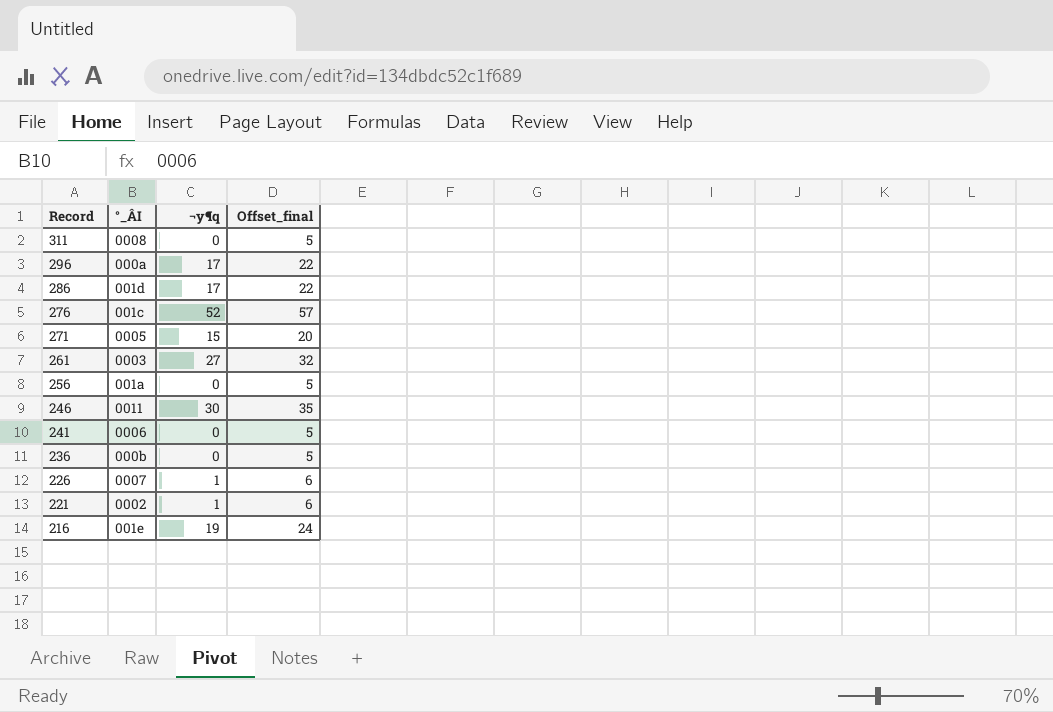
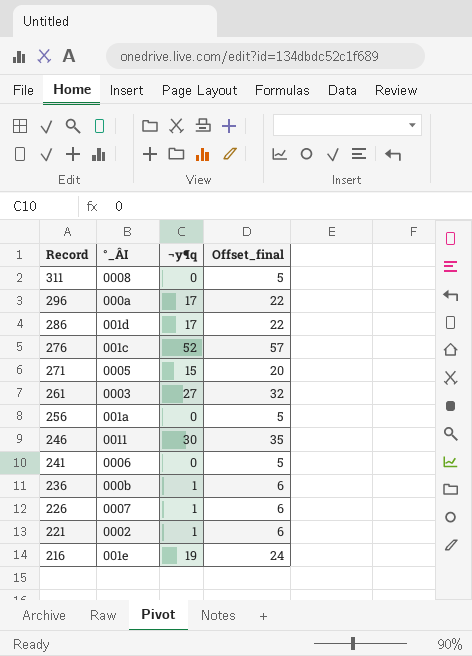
236 | ¬y¶q: 0 -> 1
236 | Offset_final: 5 -> 6

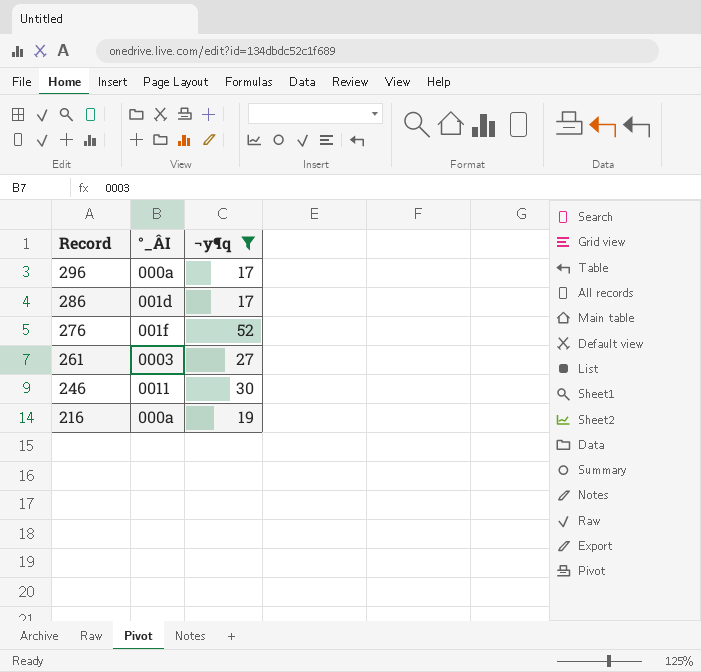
filter: none -> ¬y¶q >= 17
column Offset_final | formula: [¬y¶q] + 5 -> none
276 | °_ÂI: 001c -> 001f
216 | °_ÂI: 001e -> 000a

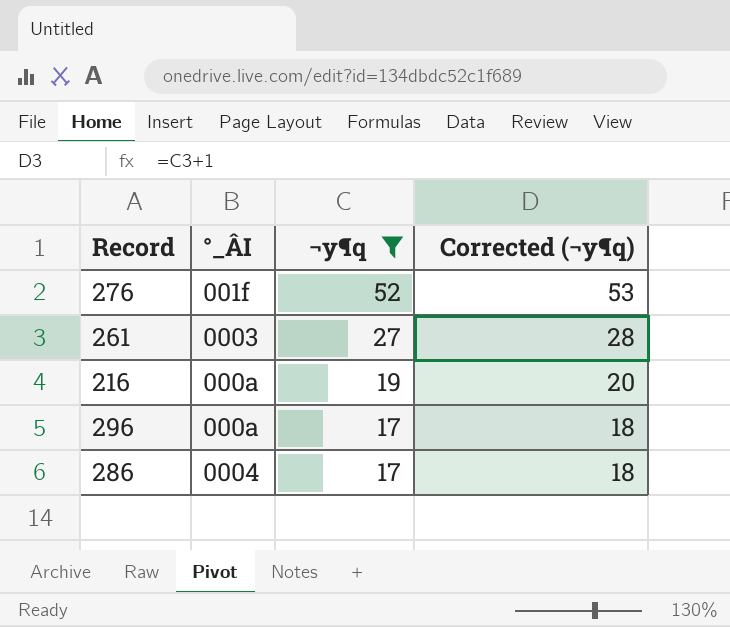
row order: Record descending -> ¬y¶q descending
column Corrected (¬y¶q) | formula: none -> [¬y¶q] + 1
row 246: 0011 | 30 -> none
286 | °_ÂI: 001d -> 0004

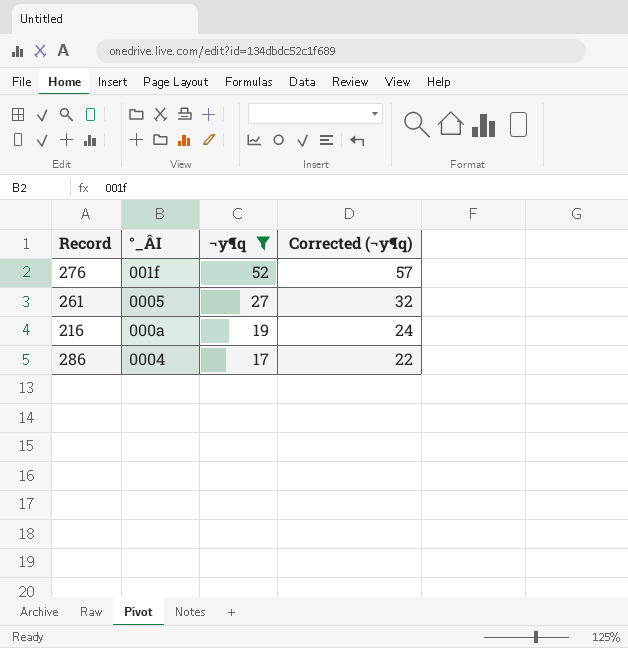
column Corrected (¬y¶q) | formula: [¬y¶q] + 1 -> [¬y¶q] + 5
row 296: 000a | 17 | 18 -> none
261 | °_ÂI: 0003 -> 0005

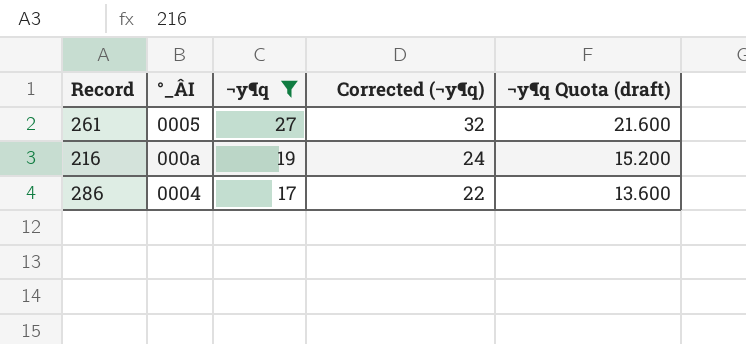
column ¬y¶q Quota (draft) | formula: none -> [¬y¶q] * 0.8
row 276: 001f | 52 | 57 -> none

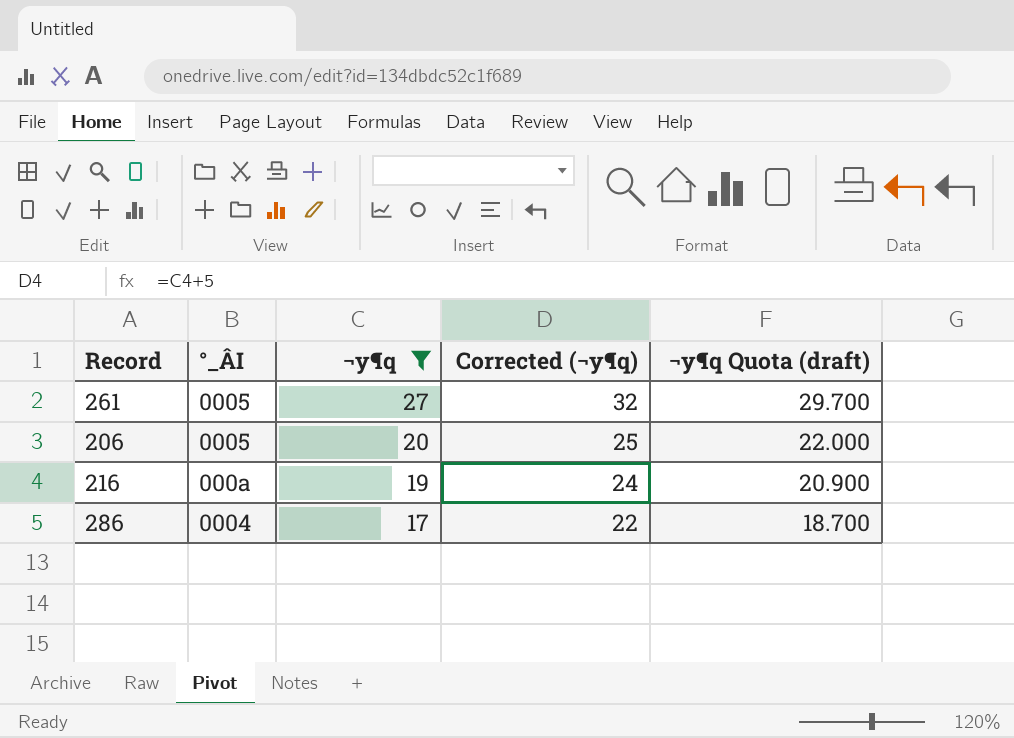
column ¬y¶q Quota (draft) | formula: [¬y¶q] * 0.8 -> [¬y¶q] * 1.1
row 206: none -> 0005 | 20 | 25 | 22.000

